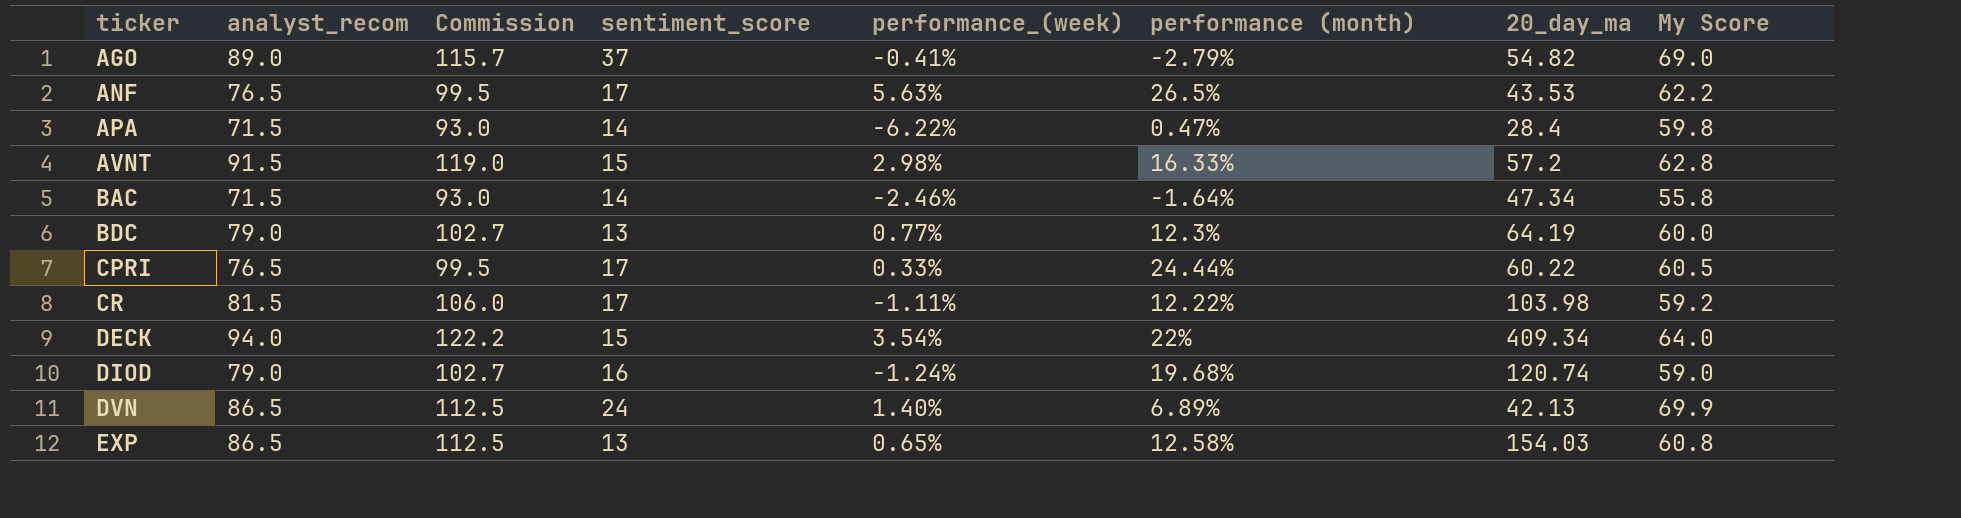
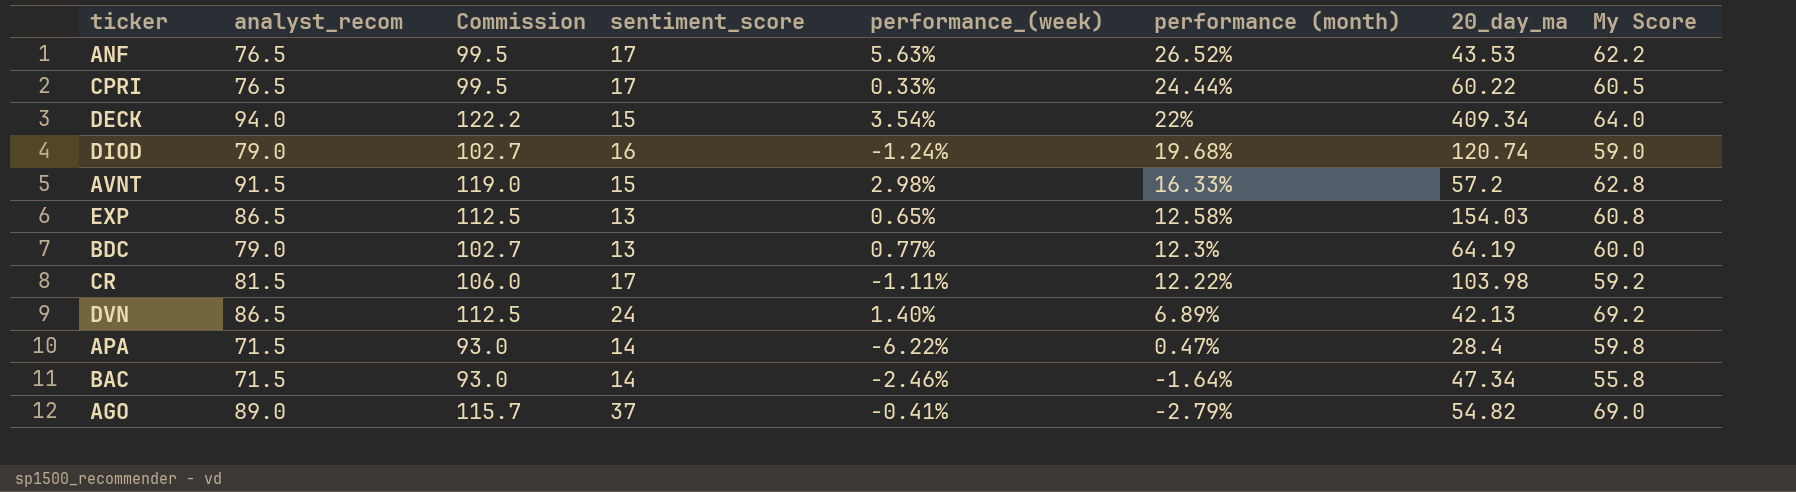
row order: ticker ascending -> performance (month) descending
ANF | performance (month): 26.5% -> 26.52%
DVN | My Score: 69.9 -> 69.2

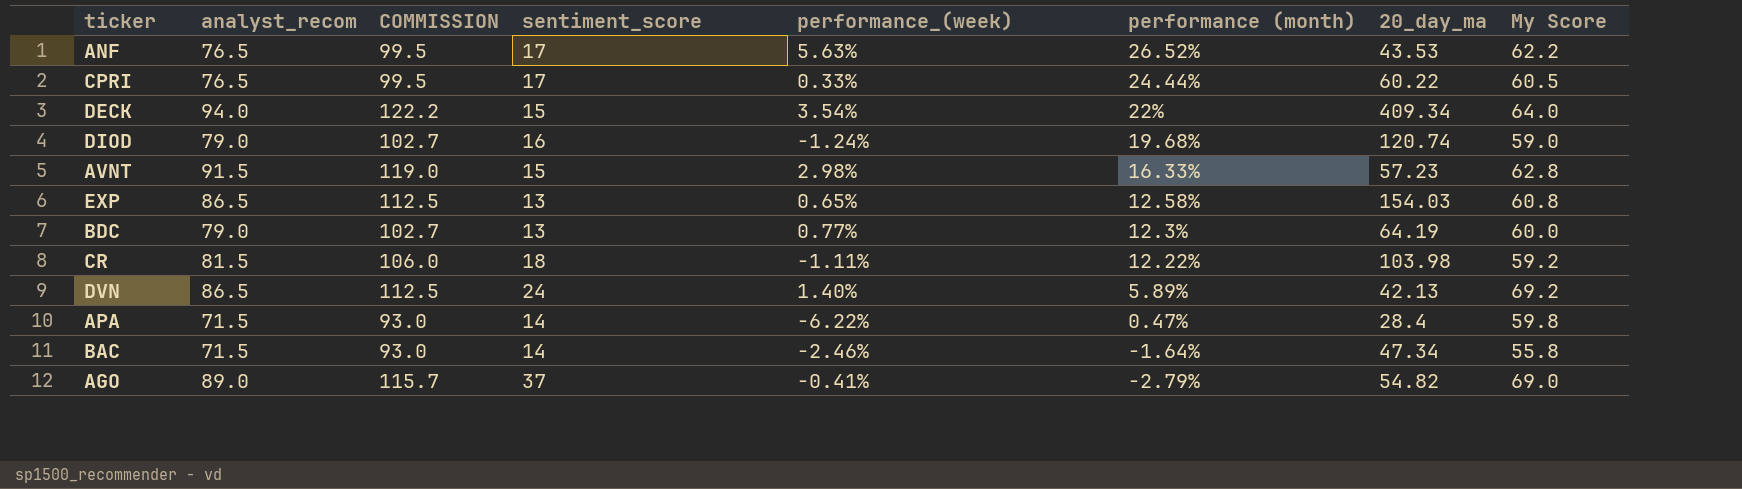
column name: Commission -> COMMISSION
AVNT | 20_day_ma: 57.2 -> 57.23
CR | sentiment_score: 17 -> 18
DVN | performance (month): 6.89% -> 5.89%

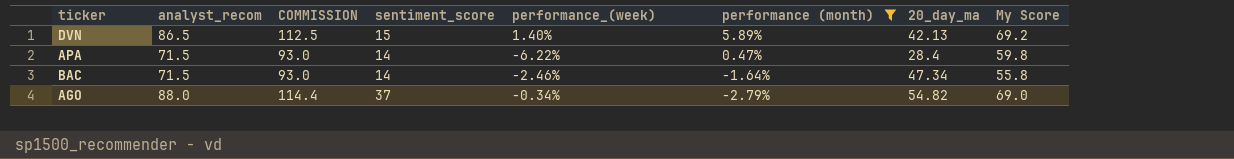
filter: none -> performance (month) <= 5.89%
DVN | sentiment_score: 24 -> 15
AGO | analyst_recom: 89.0 -> 88.0
AGO | COMMISSION: 115.7 -> 114.4
AGO | performance_(week): -0.41% -> -0.34%

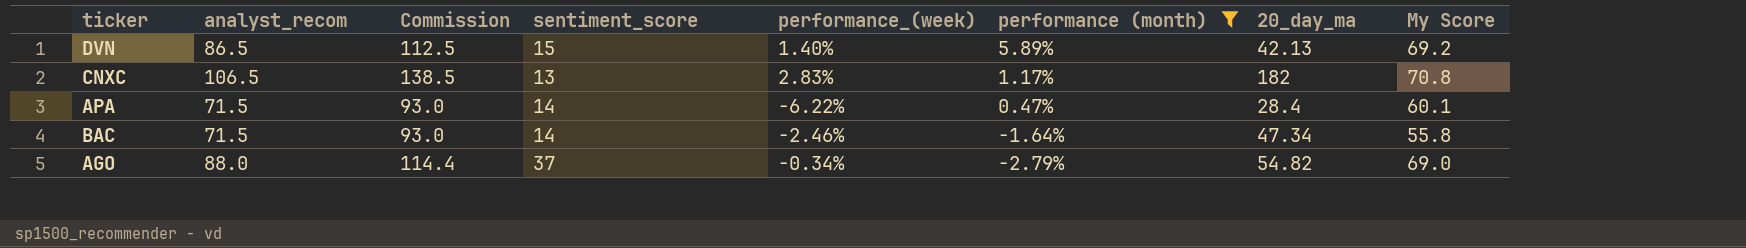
column name: COMMISSION -> Commission
row CNXC: none -> 106.5 | 138.5 | 13 | 2.83% | 1.17% | 182 | 70.8
APA | My Score: 59.8 -> 60.1

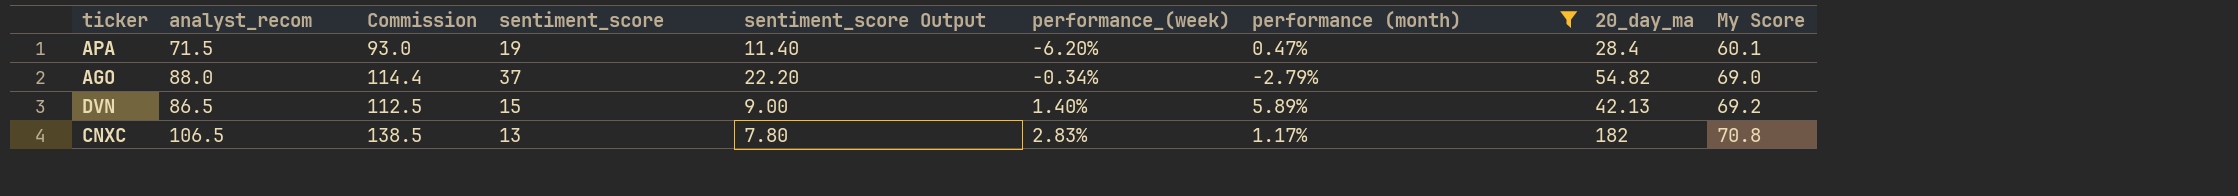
row order: performance (month) descending -> performance_(week) ascending
column sentiment_score Output | formula: none -> [sentiment_score] * 0.6
row BAC: 71.5 | 93.0 | 14 | -2.46% | -1.64% | 47.34 | 55.8 -> none
APA | sentiment_score: 14 -> 19
APA | performance_(week): -6.22% -> -6.20%

